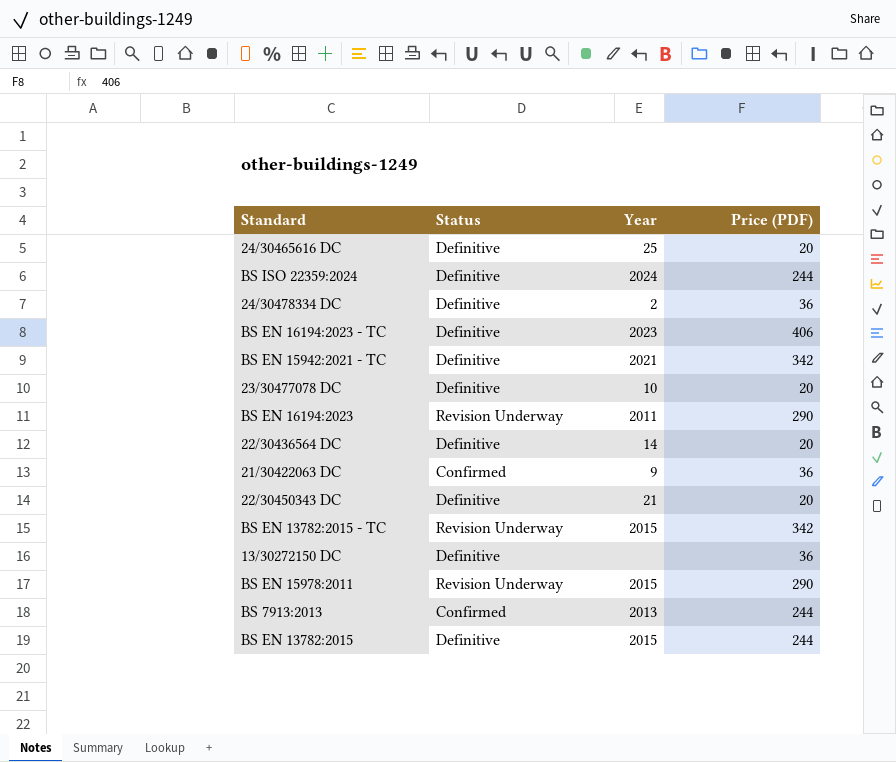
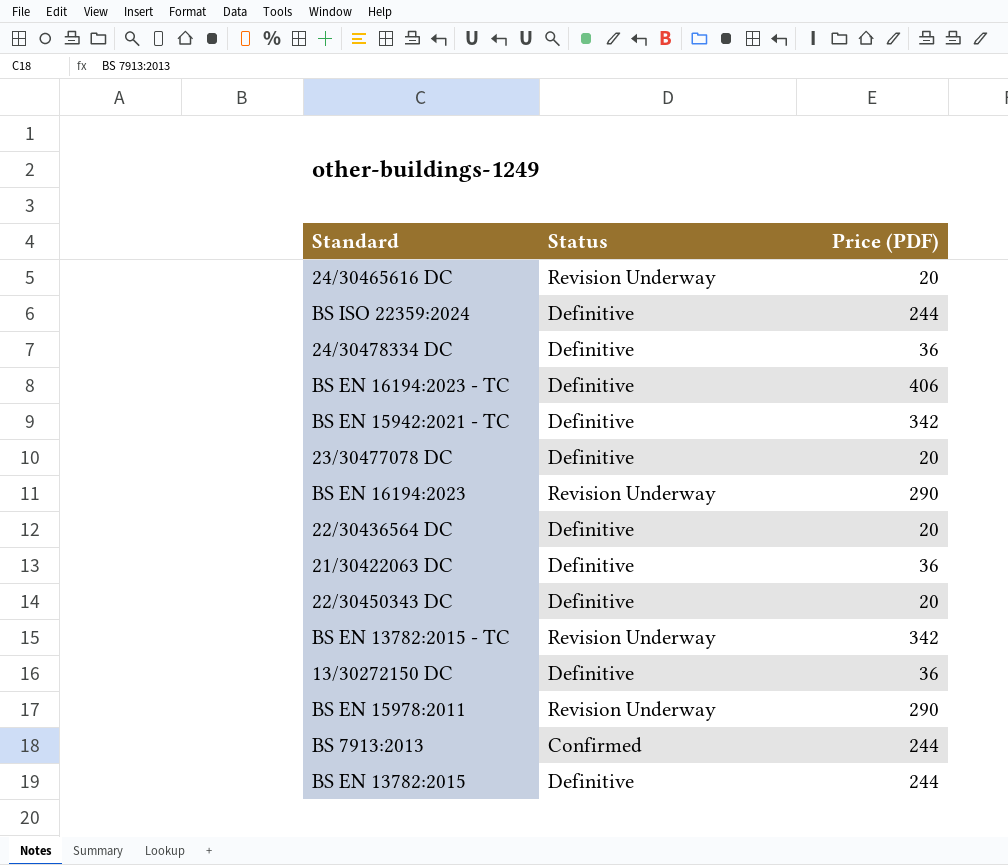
column Year | position: 3 -> none
24/30465616 DC | Status: Definitive -> Revision Underway
21/30422063 DC | Status: Confirmed -> Definitive

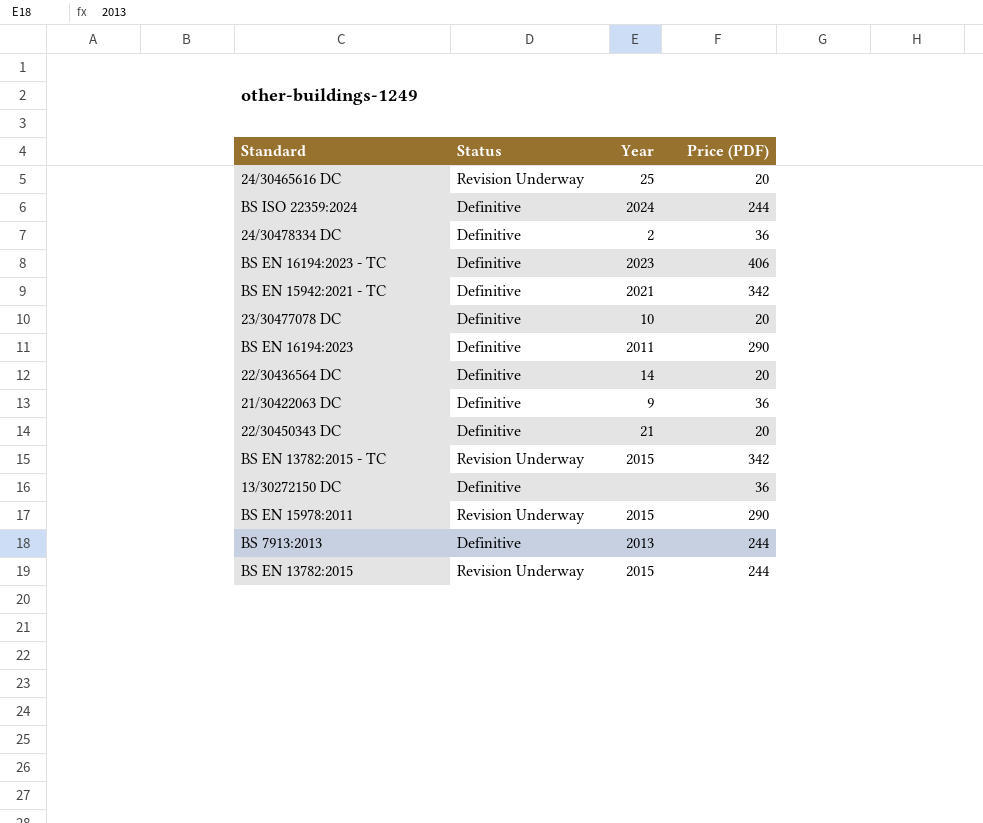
column Year | position: none -> 3
BS EN 16194:2023 | Status: Revision Underway -> Definitive
BS 7913:2013 | Status: Confirmed -> Definitive
BS EN 13782:2015 | Status: Definitive -> Revision Underway

